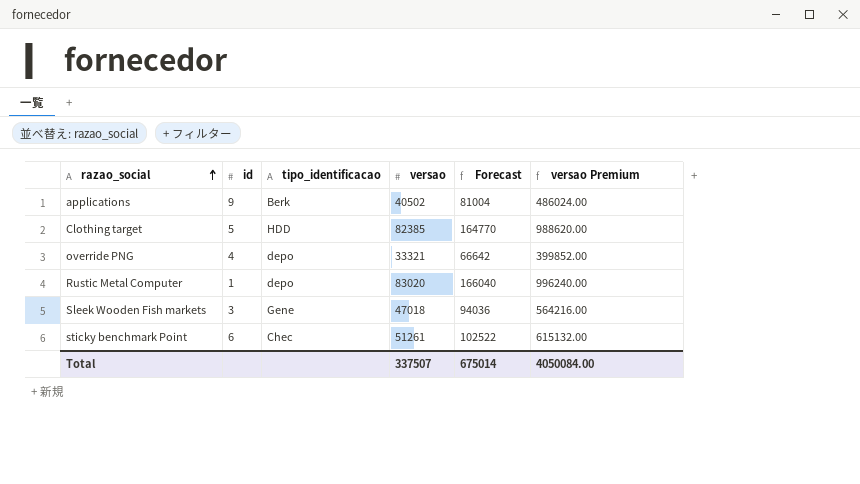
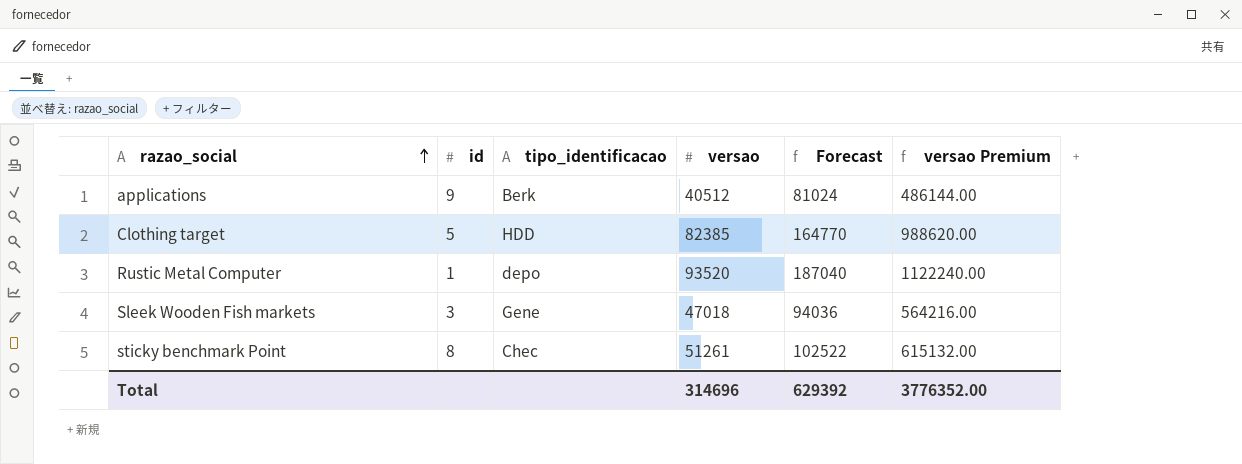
row override PNG: 4 | depo | 33321 | 66642 | 399852.00 -> none
applications | versao: 40502 -> 40512
applications | Forecast: 81004 -> 81024
applications | versao Premium: 486024.00 -> 486144.00
Rustic Metal Computer | versao: 83020 -> 93520
Rustic Metal Computer | Forecast: 166040 -> 187040
Rustic Metal Computer | versao Premium: 996240.00 -> 1122240.00
sticky benchmark Point | id: 6 -> 8
Total | versao: 337507 -> 314696
Total | Forecast: 675014 -> 629392
Total | versao Premium: 4050084.00 -> 3776352.00

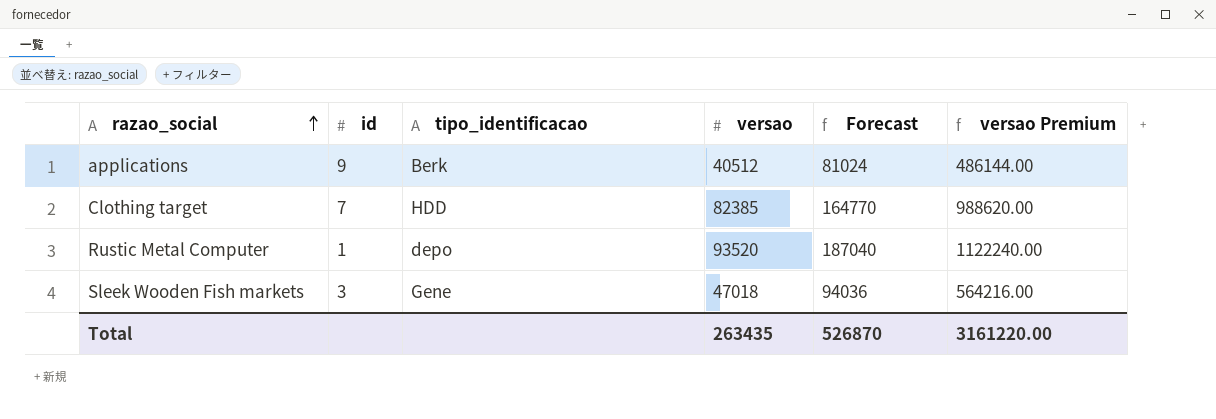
row sticky benchmark Point: 8 | Chec | 51261 | 102522 | 615132.00 -> none
Clothing target | id: 5 -> 7
Total | versao: 314696 -> 263435
Total | Forecast: 629392 -> 526870
Total | versao Premium: 3776352.00 -> 3161220.00

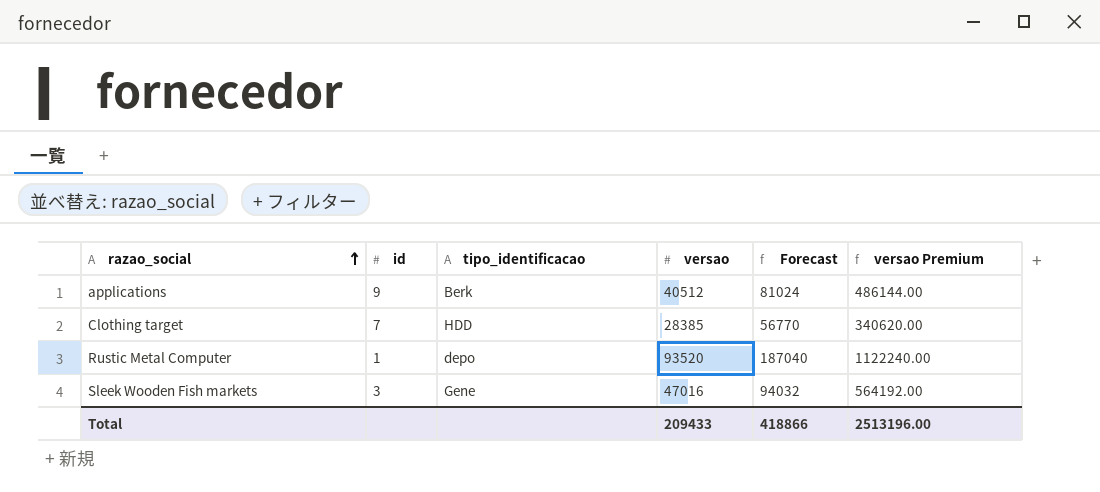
Clothing target | versao: 82385 -> 28385
Clothing target | Forecast: 164770 -> 56770
Clothing target | versao Premium: 988620.00 -> 340620.00
Sleek Wooden Fish markets | versao: 47018 -> 47016
Sleek Wooden Fish markets | Forecast: 94036 -> 94032
Sleek Wooden Fish markets | versao Premium: 564216.00 -> 564192.00
Total | versao: 263435 -> 209433
Total | Forecast: 526870 -> 418866
Total | versao Premium: 3161220.00 -> 2513196.00

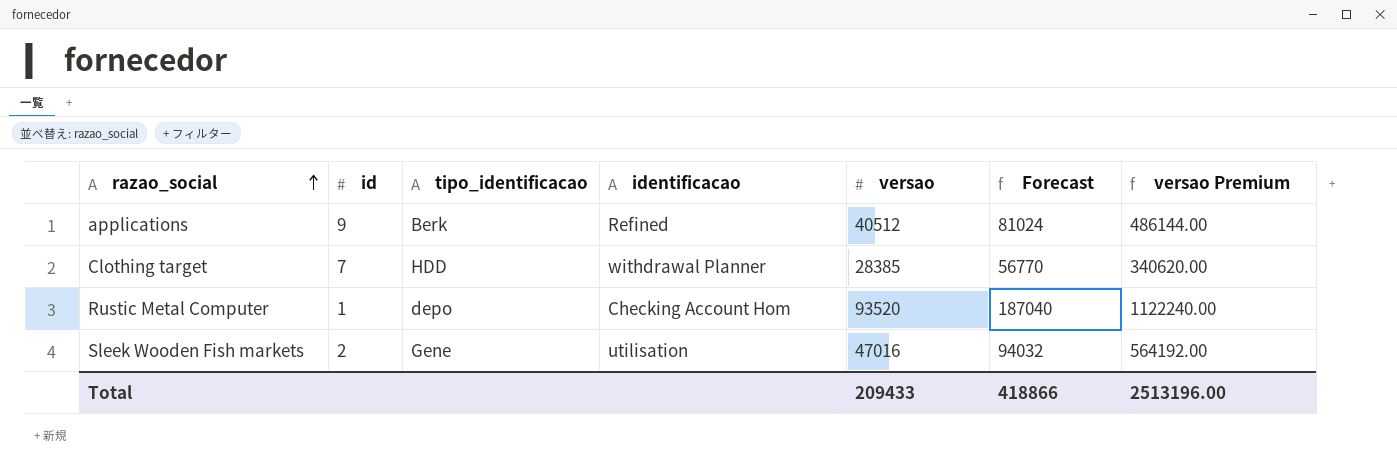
column identificacao | position: none -> 4
Sleek Wooden Fish markets | id: 3 -> 2

